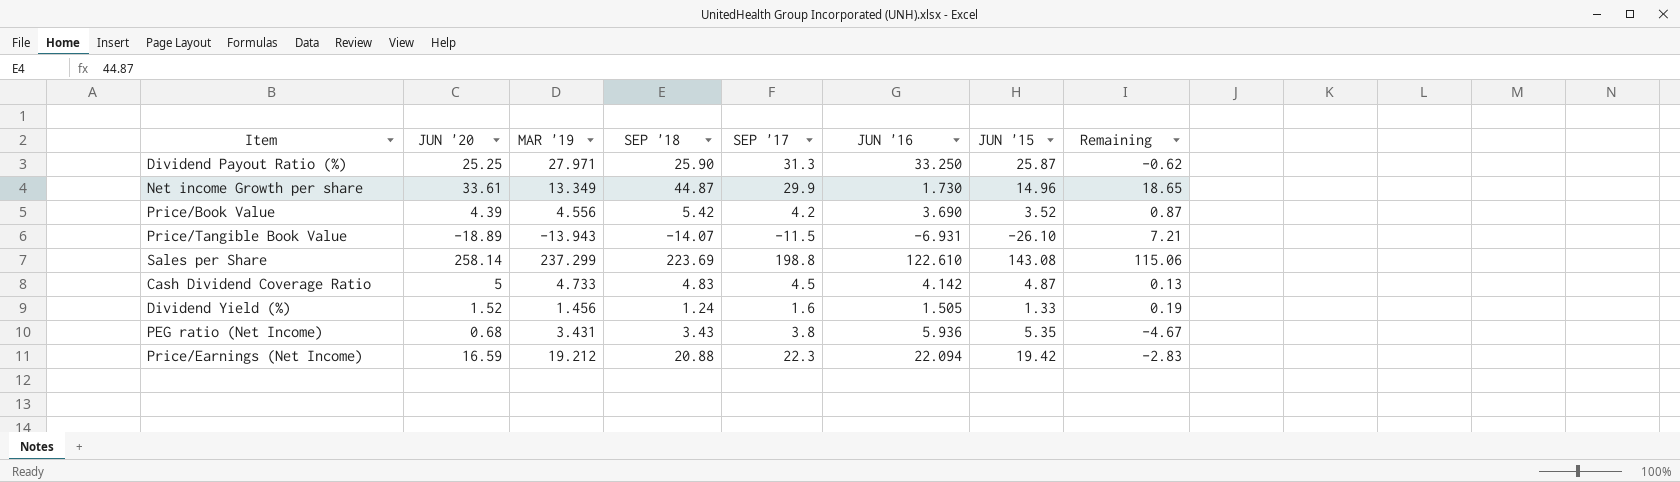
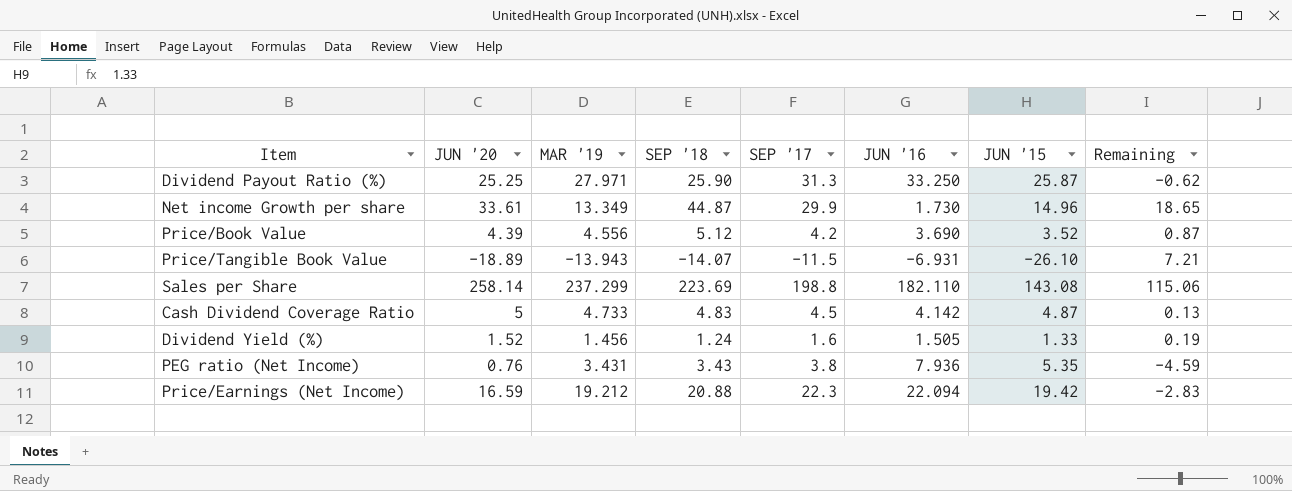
Price/Book Value | SEP '18: 5.42 -> 5.12
Sales per Share | JUN '16: 122.610 -> 182.110
PEG ratio (Net Income) | JUN '20: 0.68 -> 0.76
PEG ratio (Net Income) | JUN '16: 5.936 -> 7.936
PEG ratio (Net Income) | Remaining: -4.67 -> -4.59

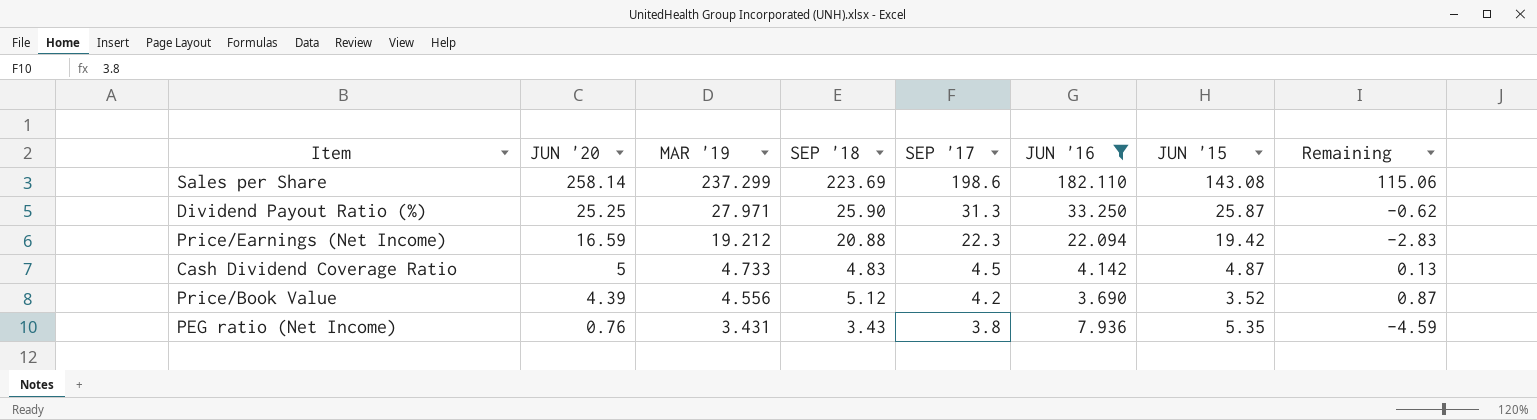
filter: none -> JUN '16 >= 3.690
row order: none -> JUN '20 descending
Sales per Share | SEP '17: 198.8 -> 198.6

